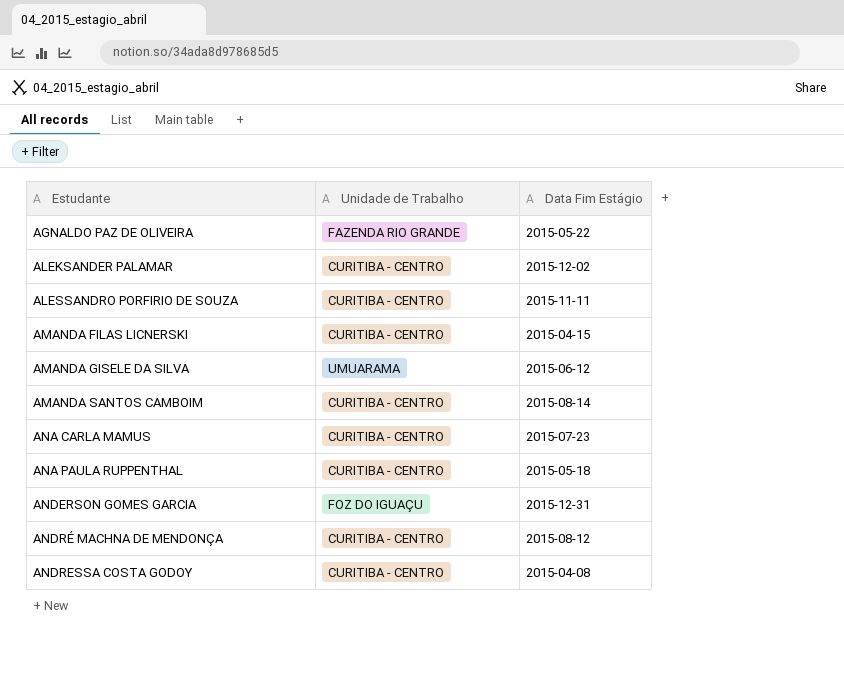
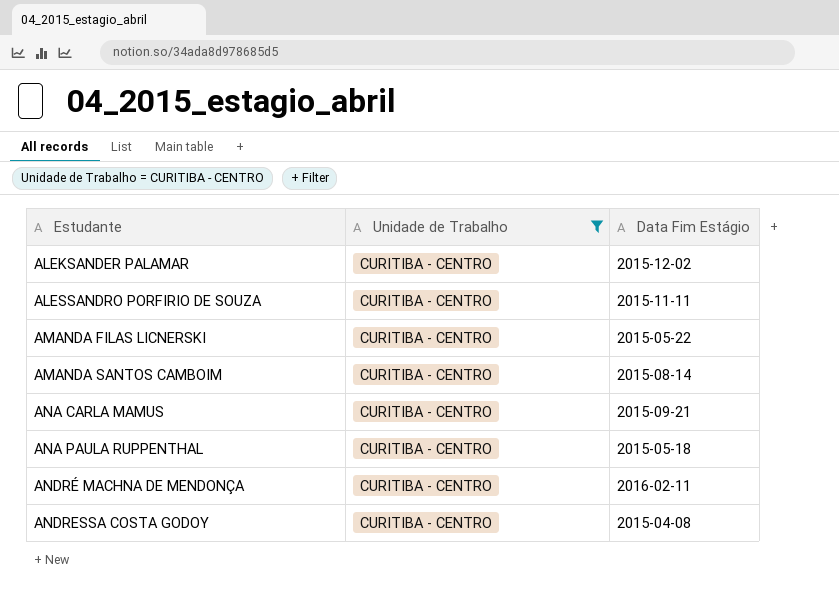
filter: none -> Unidade de Trabalho = CURITIBA - CENTRO
AMANDA FILAS LICNERSKI | Data Fim Estágio: 2015-04-15 -> 2015-05-22
ANA CARLA MAMUS | Data Fim Estágio: 2015-07-23 -> 2015-09-21
ANDRÉ MACHNA DE MENDONÇA | Data Fim Estágio: 2015-08-12 -> 2016-02-11

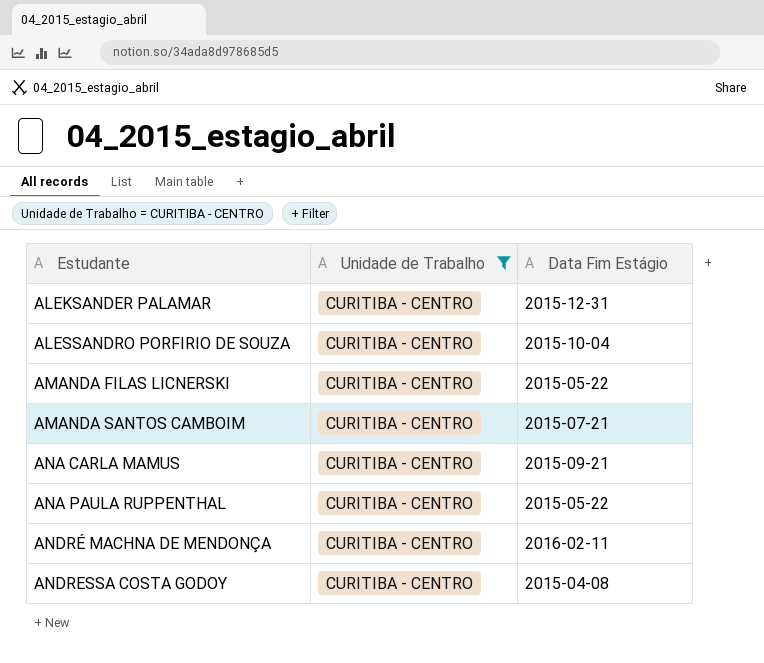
ALEKSANDER PALAMAR | Data Fim Estágio: 2015-12-02 -> 2015-12-31
ALESSANDRO PORFIRIO DE SOUZA | Data Fim Estágio: 2015-11-11 -> 2015-10-04
AMANDA SANTOS CAMBOIM | Data Fim Estágio: 2015-08-14 -> 2015-07-21
ANA PAULA RUPPENTHAL | Data Fim Estágio: 2015-05-18 -> 2015-05-22

